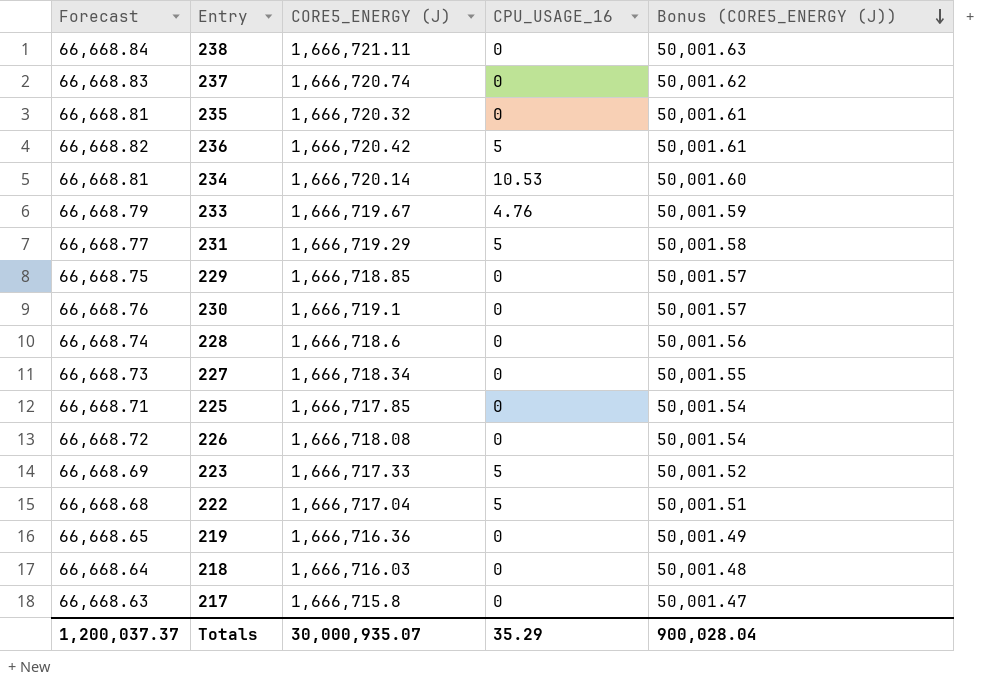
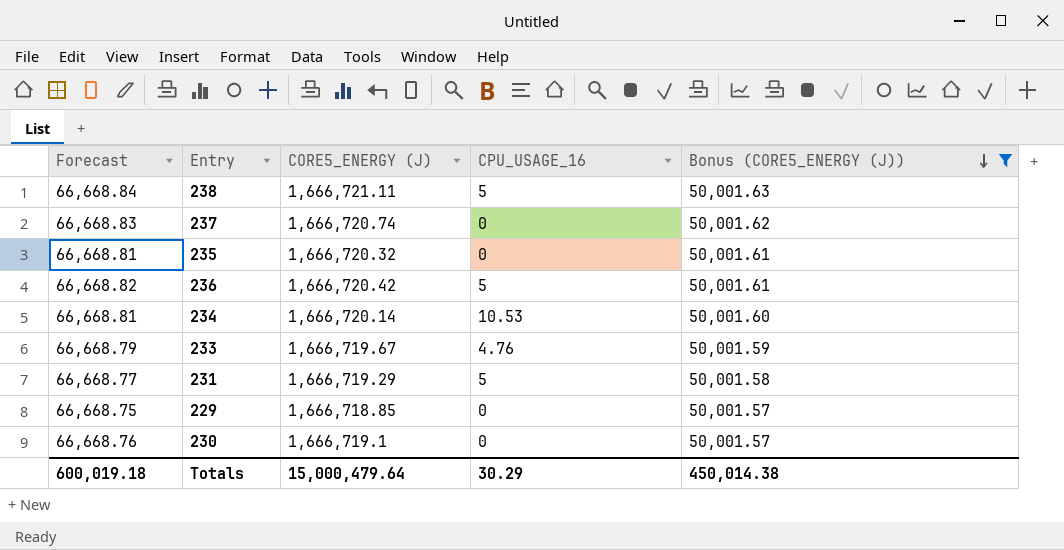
filter: none -> Bonus (CORE5_ENERGY (J)) >= 50,001.57
238 | CPU_USAGE_16: 0 -> 5
Totals | Forecast: 1,200,037.37 -> 600,019.18
Totals | CORE5_ENERGY (J): 30,000,935.07 -> 15,000,479.64
Totals | CPU_USAGE_16: 35.29 -> 30.29
Totals | Bonus (CORE5_ENERGY (J)): 900,028.04 -> 450,014.38

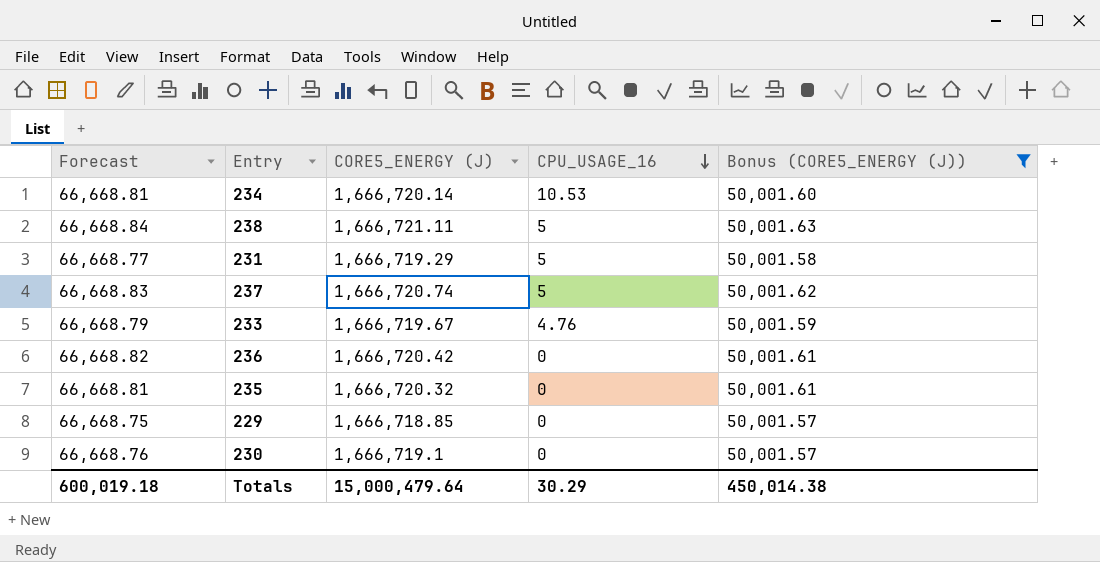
row order: Bonus (CORE5_ENERGY (J)) descending -> CPU_USAGE_16 descending
237 | CPU_USAGE_16: 0 -> 5
236 | CPU_USAGE_16: 5 -> 0

